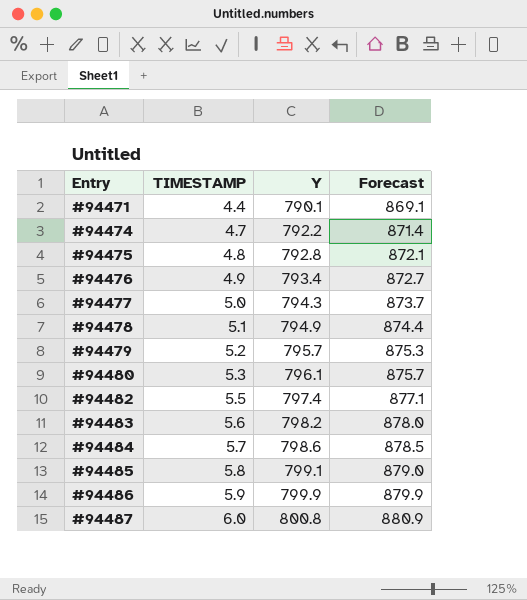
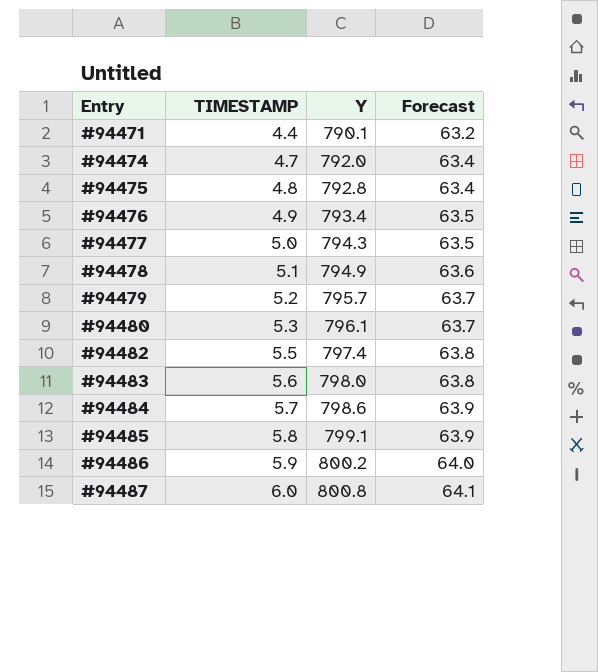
column Forecast | formula: [Y] * 1.1 -> [Y] * 0.08
#94474 | Y: 792.2 -> 792.0
#94483 | Y: 798.2 -> 798.0
#94486 | Y: 799.9 -> 800.2

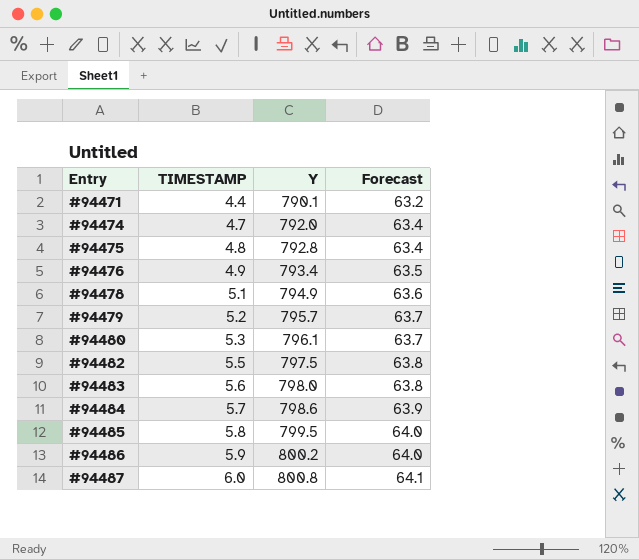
row #94477: 5.0 | 794.3 | 63.5 -> none
#94482 | Y: 797.4 -> 797.5
#94485 | Y: 799.1 -> 799.5
#94485 | Forecast: 63.9 -> 64.0

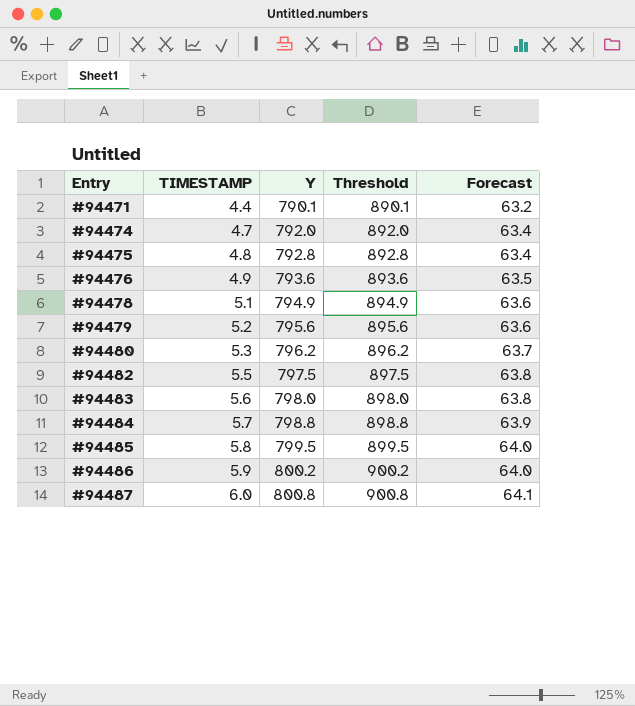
column Threshold | formula: none -> [Y] + 100
#94476 | Y: 793.4 -> 793.6
#94479 | Y: 795.7 -> 795.6
#94479 | Forecast: 63.7 -> 63.6
#94480 | Y: 796.1 -> 796.2
#94484 | Y: 798.6 -> 798.8

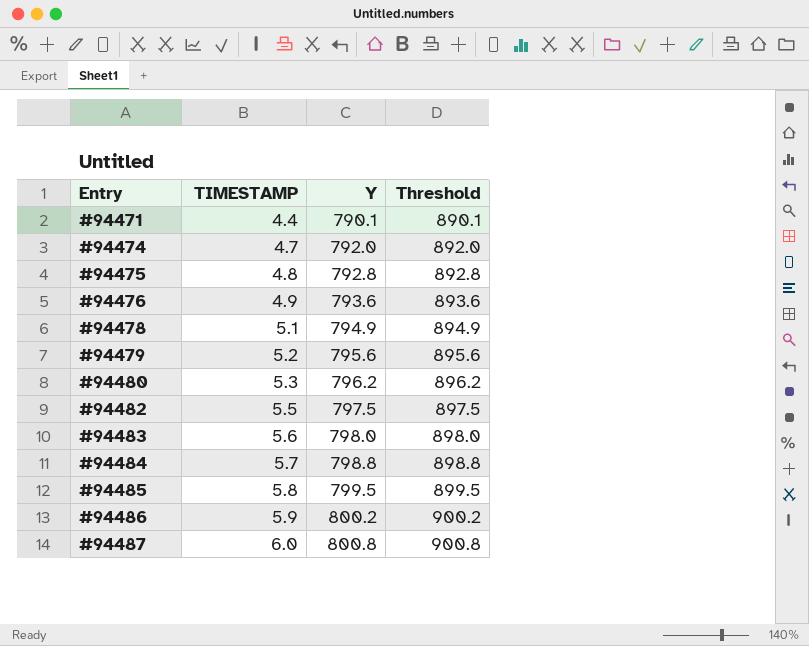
column Forecast | formula: [Y] * 0.08 -> none

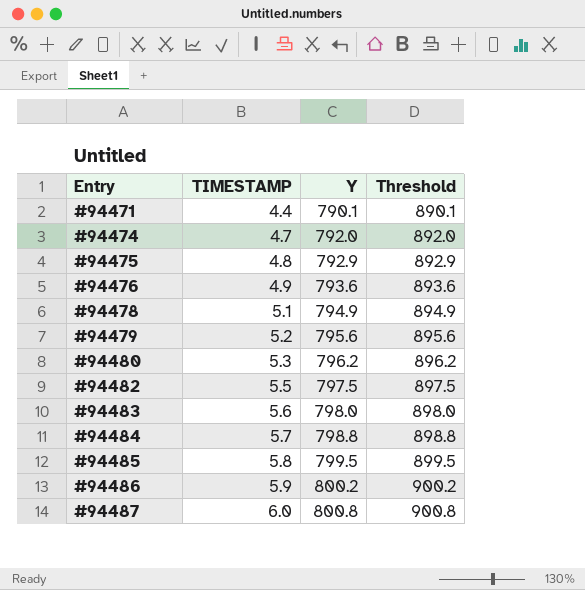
#94475 | Y: 792.8 -> 792.9
#94475 | Threshold: 892.8 -> 892.9

